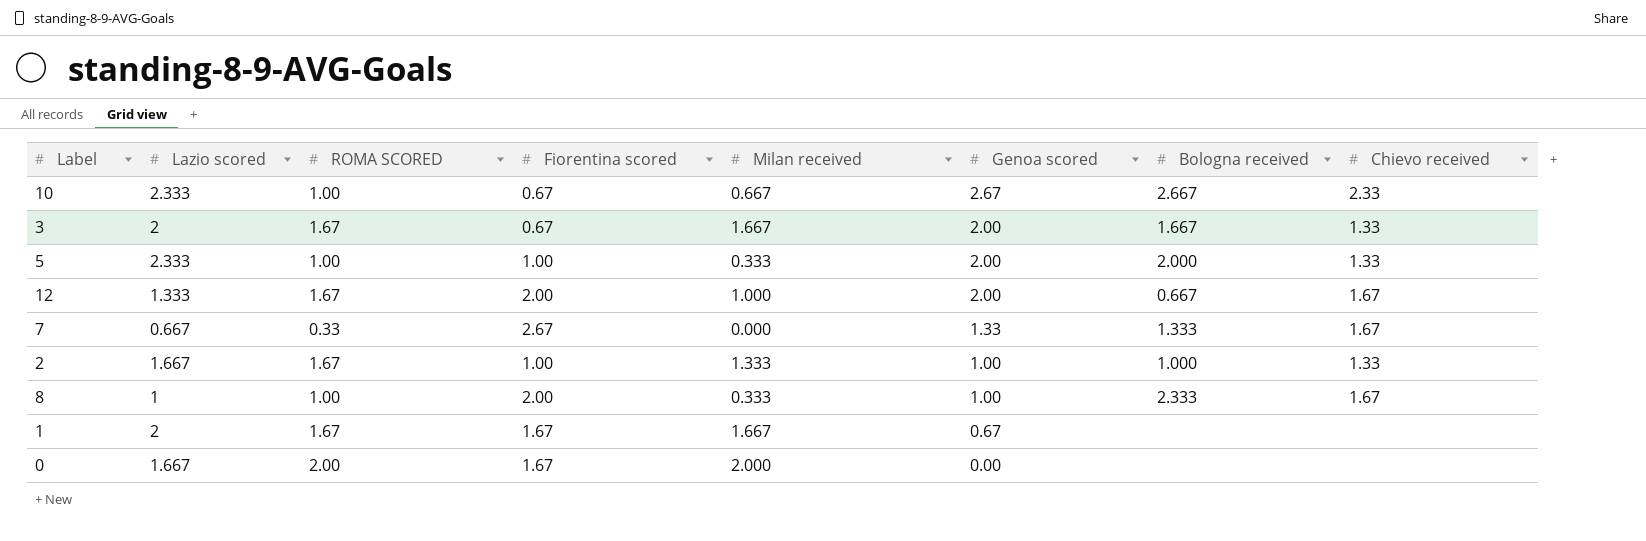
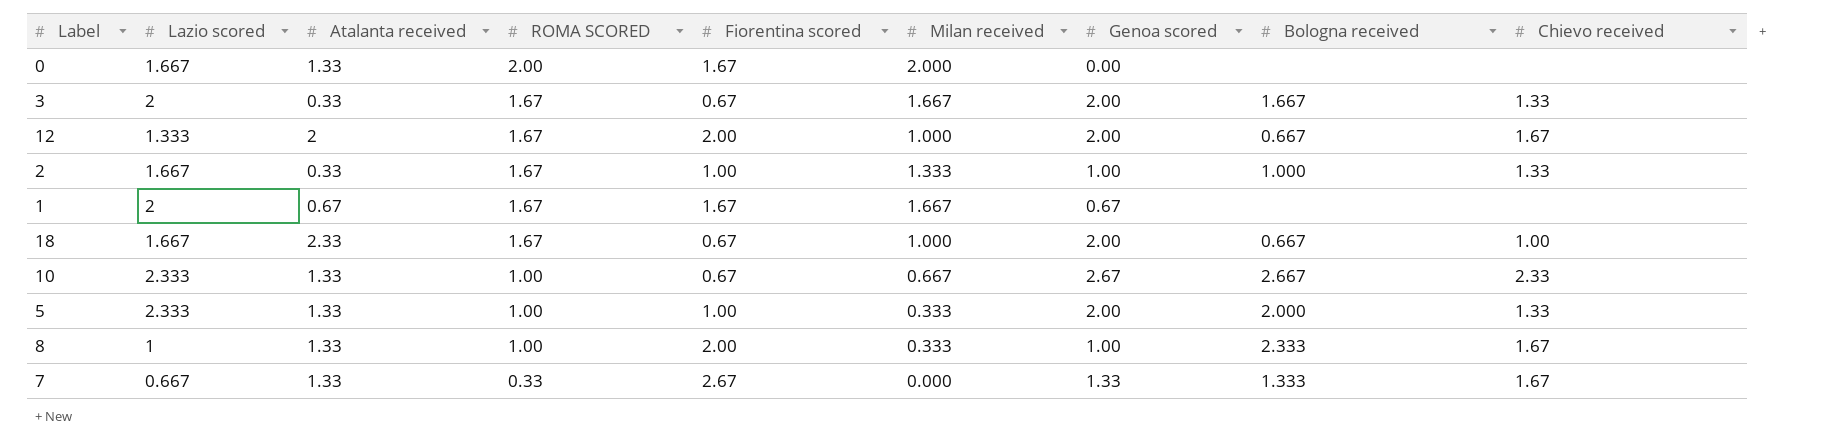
row order: Genoa scored descending -> ROMA SCORED descending
column Atalanta received | position: none -> 3
row 18: none -> 1.667 | 2.33 | 1.67 | 0.67 | 1.000 | 2.00 | 0.667 | 1.00

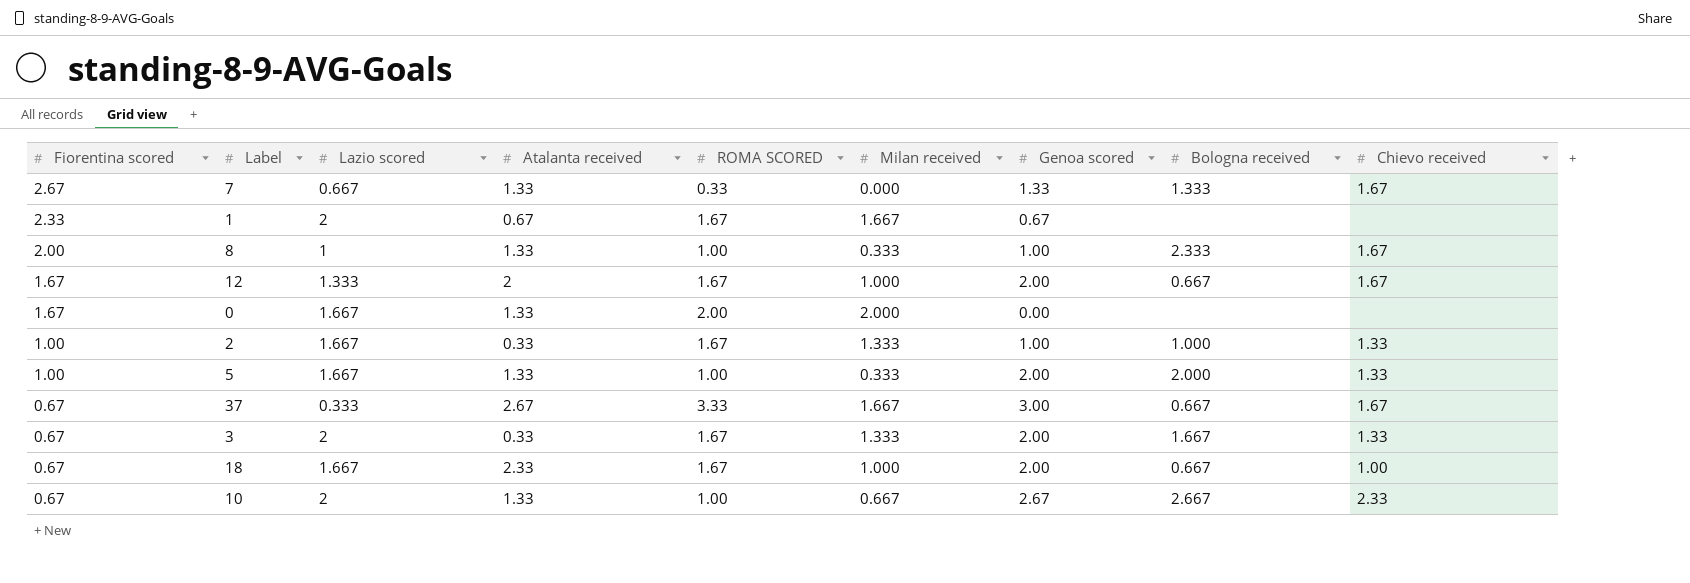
row order: ROMA SCORED descending -> Fiorentina scored descending
column Fiorentina scored | position: 5 -> 1
1 | Fiorentina scored: 1.67 -> 2.33
12 | Fiorentina scored: 2.00 -> 1.67
5 | Lazio scored: 2.333 -> 1.667
row 37: none -> 0.67 | 0.333 | 2.67 | 3.33 | 1.667 | 3.00 | 0.667 | 1.67
3 | Milan received: 1.667 -> 1.333
10 | Lazio scored: 2.333 -> 2

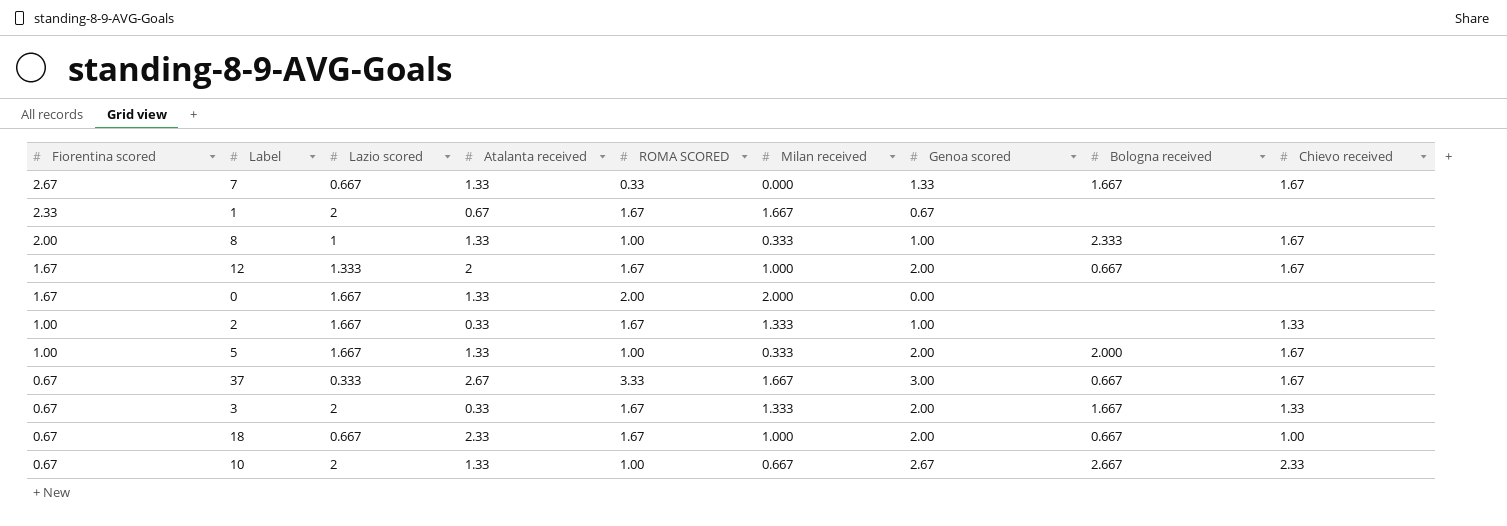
7 | Bologna received: 1.333 -> 1.667
2 | Bologna received: 1.000 -> none
5 | Chievo received: 1.33 -> 1.67
18 | Lazio scored: 1.667 -> 0.667

